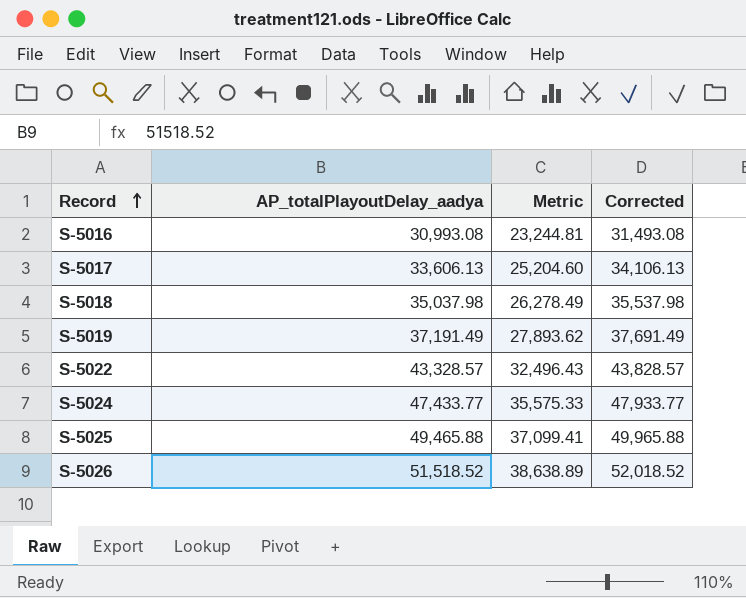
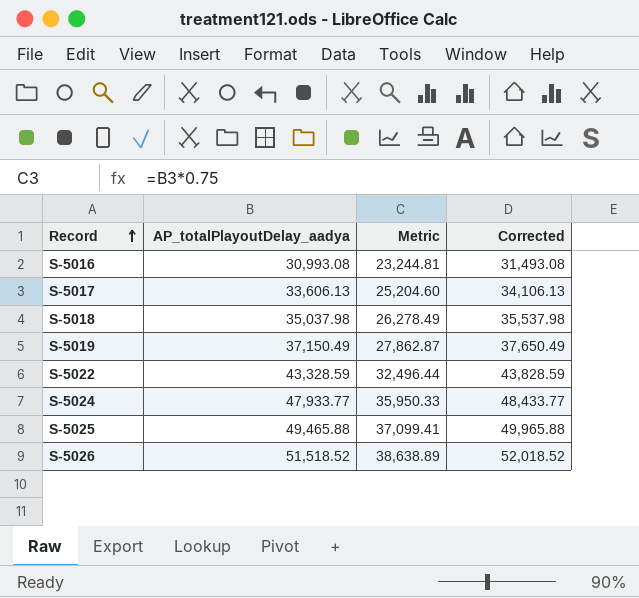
S-5019 | AP_totalPlayoutDelay_aadya: 37,191.49 -> 37,150.49
S-5019 | Metric: 27,893.62 -> 27,862.87
S-5019 | Corrected: 37,691.49 -> 37,650.49
S-5022 | AP_totalPlayoutDelay_aadya: 43,328.57 -> 43,328.59
S-5022 | Metric: 32,496.43 -> 32,496.44
S-5022 | Corrected: 43,828.57 -> 43,828.59
S-5024 | AP_totalPlayoutDelay_aadya: 47,433.77 -> 47,933.77
S-5024 | Metric: 35,575.33 -> 35,950.33
S-5024 | Corrected: 47,933.77 -> 48,433.77

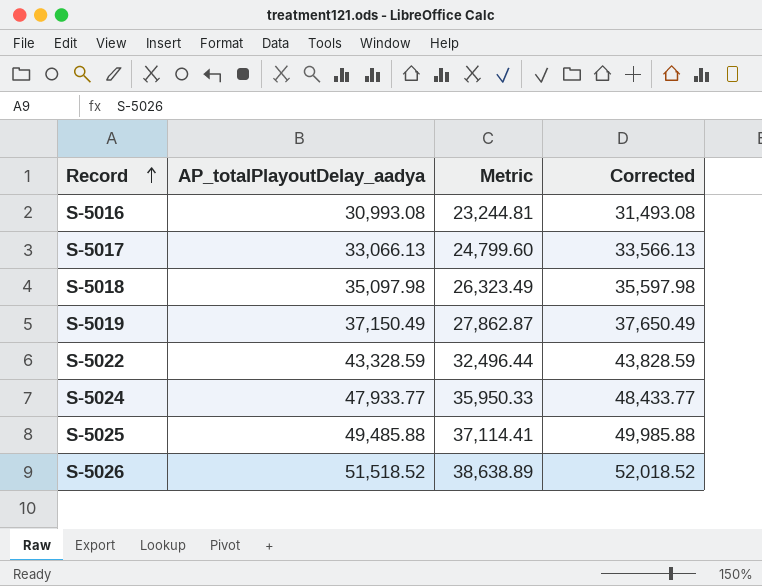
S-5017 | AP_totalPlayoutDelay_aadya: 33,606.13 -> 33,066.13
S-5017 | Metric: 25,204.60 -> 24,799.60
S-5017 | Corrected: 34,106.13 -> 33,566.13
S-5018 | AP_totalPlayoutDelay_aadya: 35,037.98 -> 35,097.98
S-5018 | Metric: 26,278.49 -> 26,323.49
S-5018 | Corrected: 35,537.98 -> 35,597.98
S-5025 | AP_totalPlayoutDelay_aadya: 49,465.88 -> 49,485.88
S-5025 | Metric: 37,099.41 -> 37,114.41
S-5025 | Corrected: 49,965.88 -> 49,985.88

